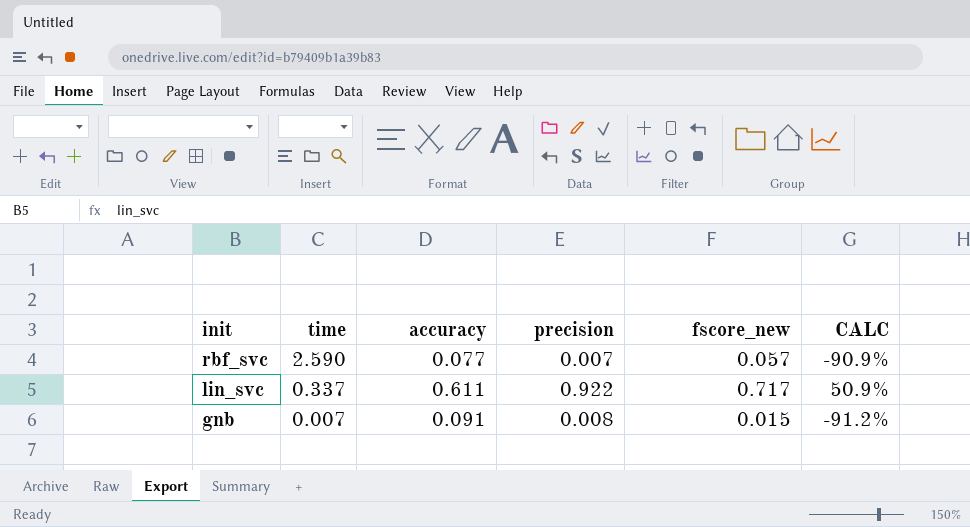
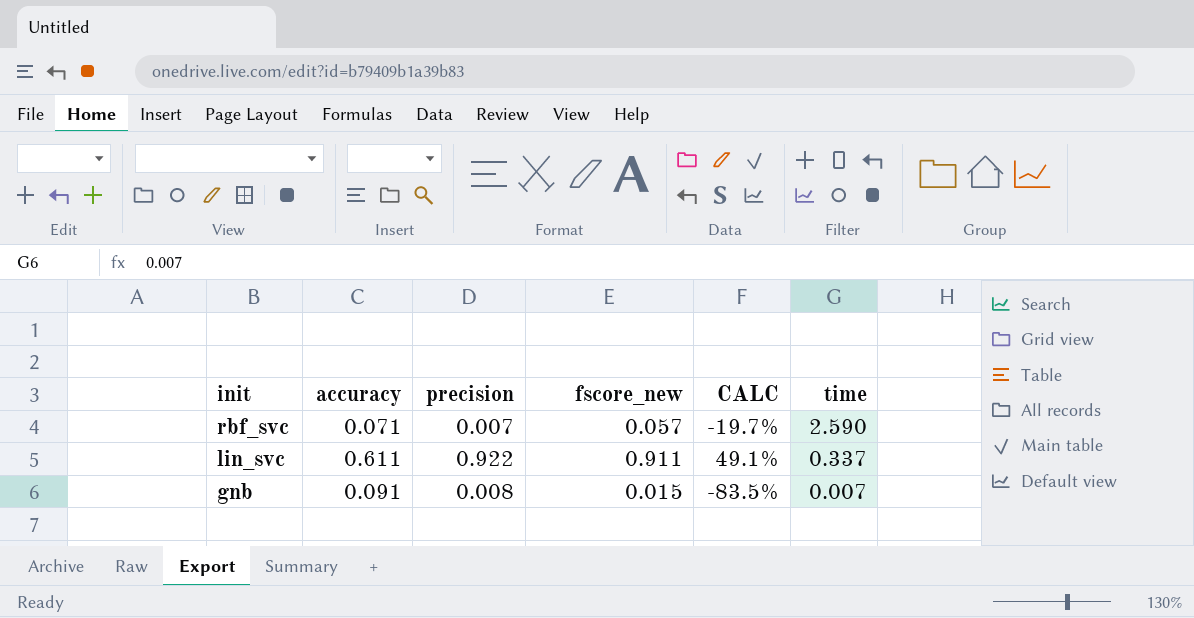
column CALC | formula: ([precision] - [accuracy]) / [accuracy] -> ([fscore_new] - [accuracy]) / [accuracy]
column time | position: 2 -> 6
rbf_svc | accuracy: 0.077 -> 0.071
lin_svc | fscore_new: 0.717 -> 0.911

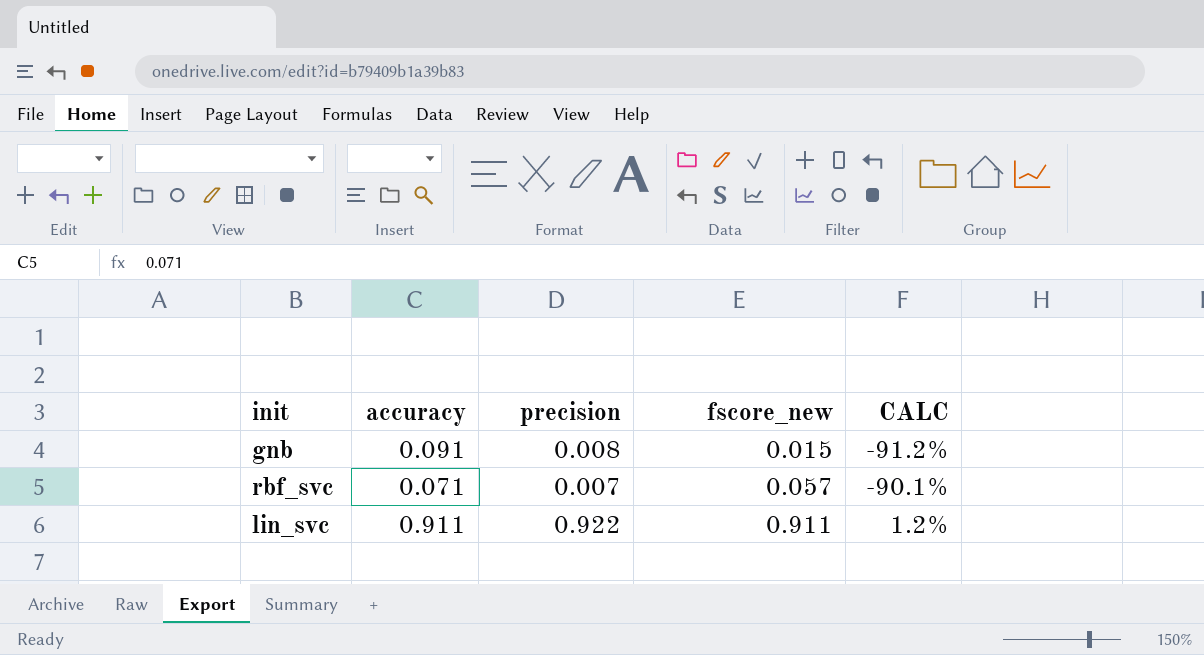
row order: init descending -> fscore_new ascending
column time | position: 6 -> none
column CALC | formula: ([fscore_new] - [accuracy]) / [accuracy] -> ([precision] - [accuracy]) / [accuracy]
lin_svc | accuracy: 0.611 -> 0.911

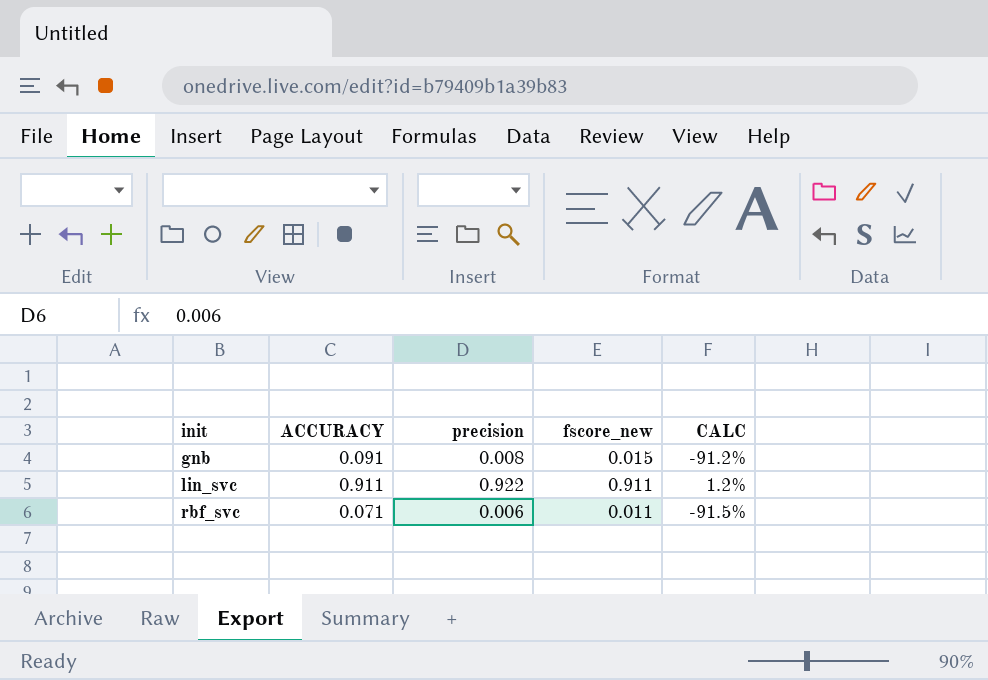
row order: fscore_new ascending -> init ascending
column name: accuracy -> ACCURACY
rbf_svc | precision: 0.007 -> 0.006
rbf_svc | fscore_new: 0.057 -> 0.011
rbf_svc | CALC: -90.1% -> -91.5%

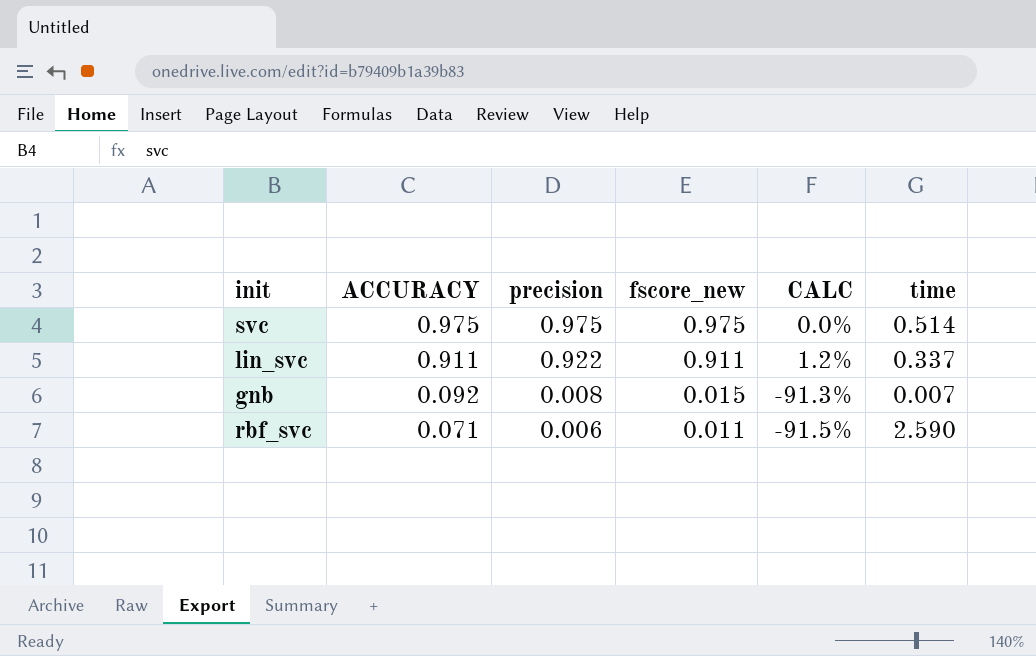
row order: init ascending -> ACCURACY descending
column time | position: none -> 6
row svc: none -> 0.975 | 0.975 | 0.975 | 0.0% | 0.514
gnb | ACCURACY: 0.091 -> 0.092
gnb | CALC: -91.2% -> -91.3%

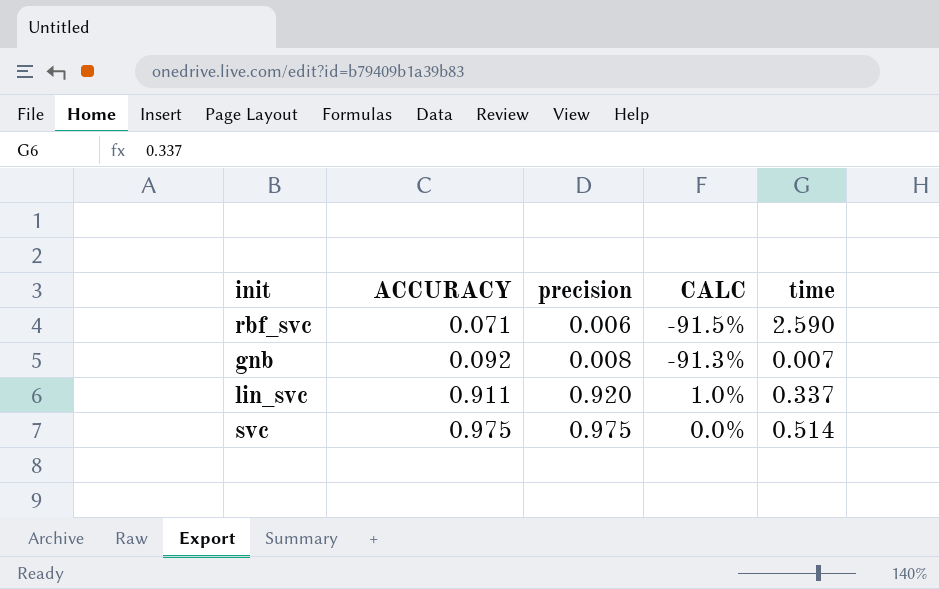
row order: ACCURACY descending -> ACCURACY ascending
column fscore_new | position: 4 -> none
lin_svc | precision: 0.922 -> 0.920
lin_svc | CALC: 1.2% -> 1.0%

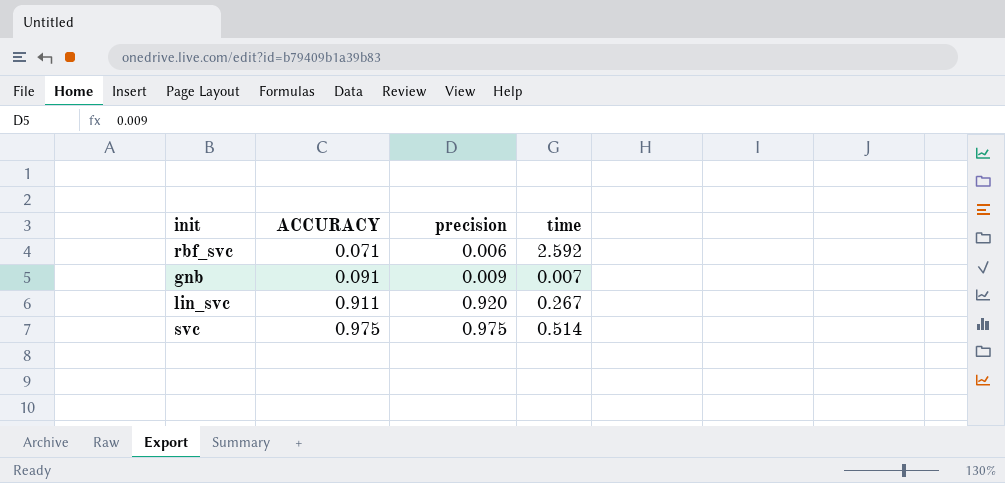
column CALC | formula: ([precision] - [ACCURACY]) / [ACCURACY] -> none
rbf_svc | time: 2.590 -> 2.592
gnb | ACCURACY: 0.092 -> 0.091
gnb | precision: 0.008 -> 0.009
lin_svc | time: 0.337 -> 0.267

